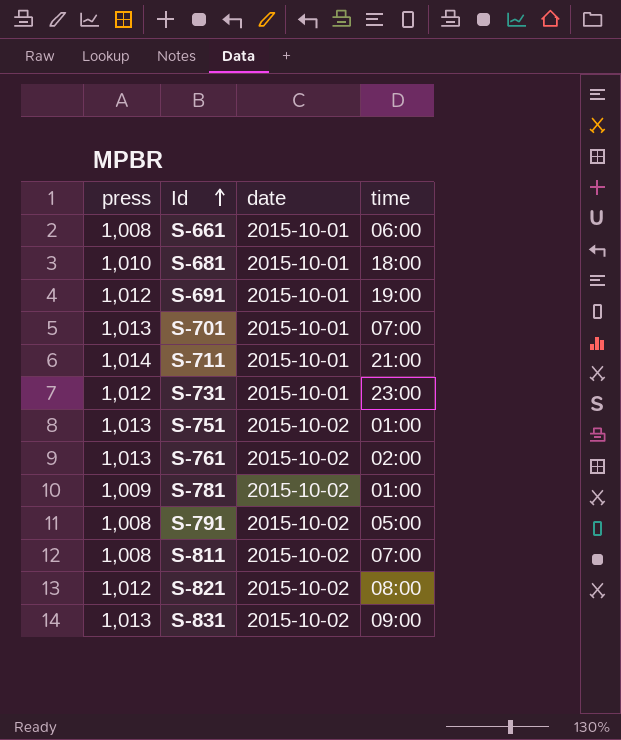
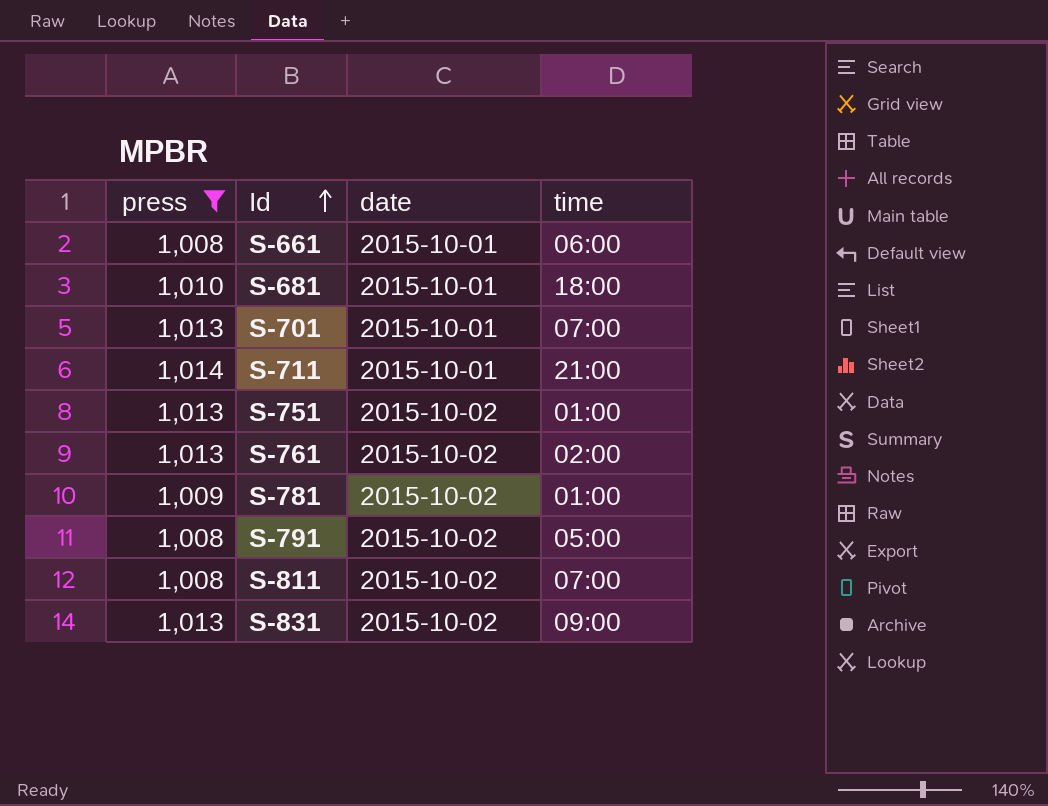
filter: none -> press != 1,012

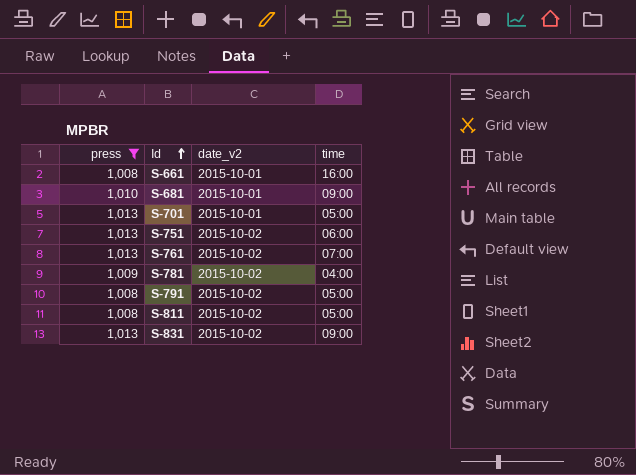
column name: date -> date_v2
row S-711: 1,014 | 2015-10-01 | 21:00 -> none
S-661 | time: 06:00 -> 16:00
S-681 | time: 18:00 -> 09:00
S-701 | time: 07:00 -> 05:00
S-751 | time: 01:00 -> 06:00
S-761 | time: 02:00 -> 07:00
S-781 | time: 01:00 -> 04:00
S-811 | time: 07:00 -> 05:00

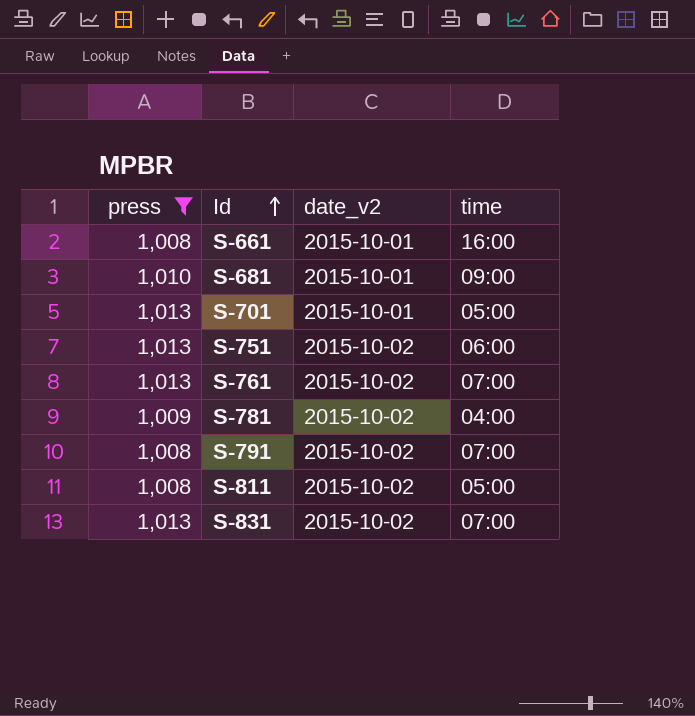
S-791 | time: 05:00 -> 07:00
S-831 | time: 09:00 -> 07:00

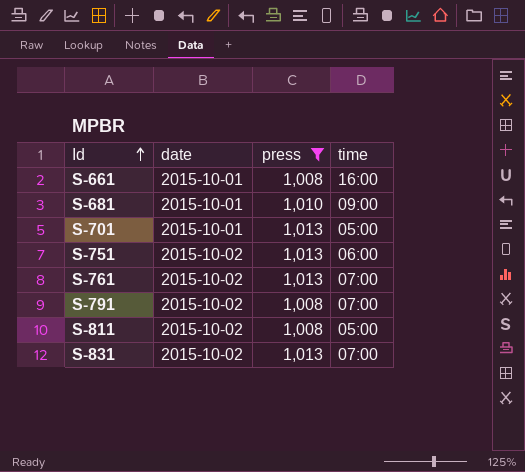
column name: date_v2 -> date
column press | position: 1 -> 3
row S-781: 1,009 | 2015-10-02 | 04:00 -> none

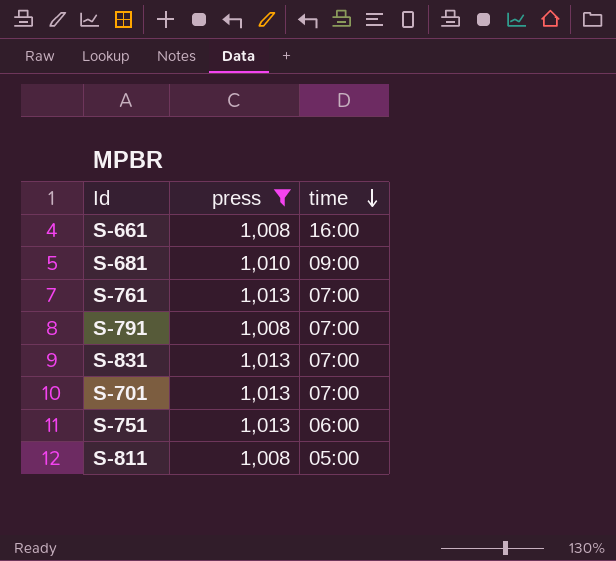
row order: Id ascending -> time descending
column date | position: 2 -> none
S-701 | time: 05:00 -> 07:00

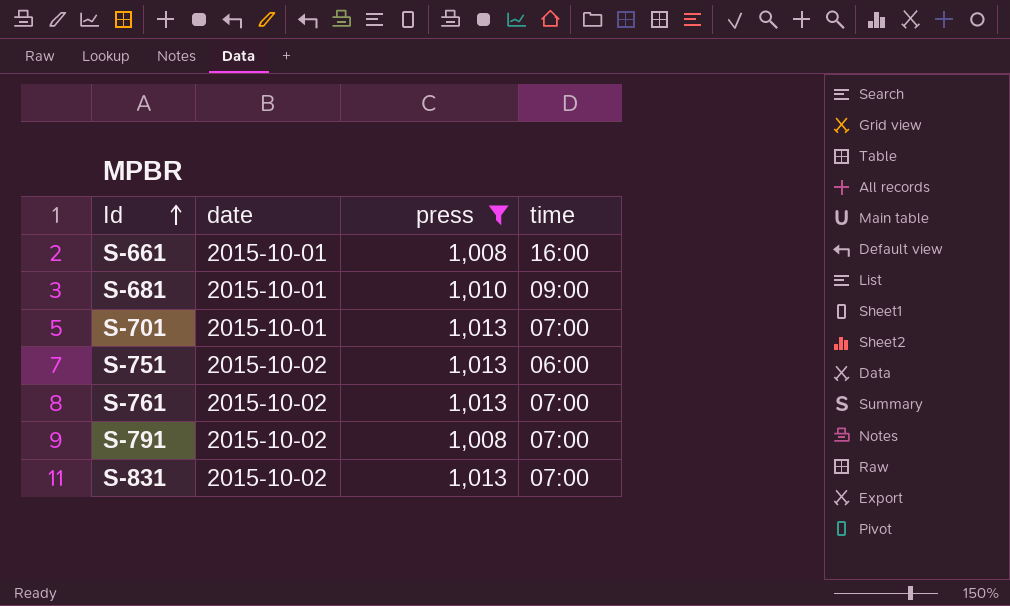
row order: time descending -> Id ascending
column date | position: none -> 2
row S-811: 1,008 | 05:00 -> none

